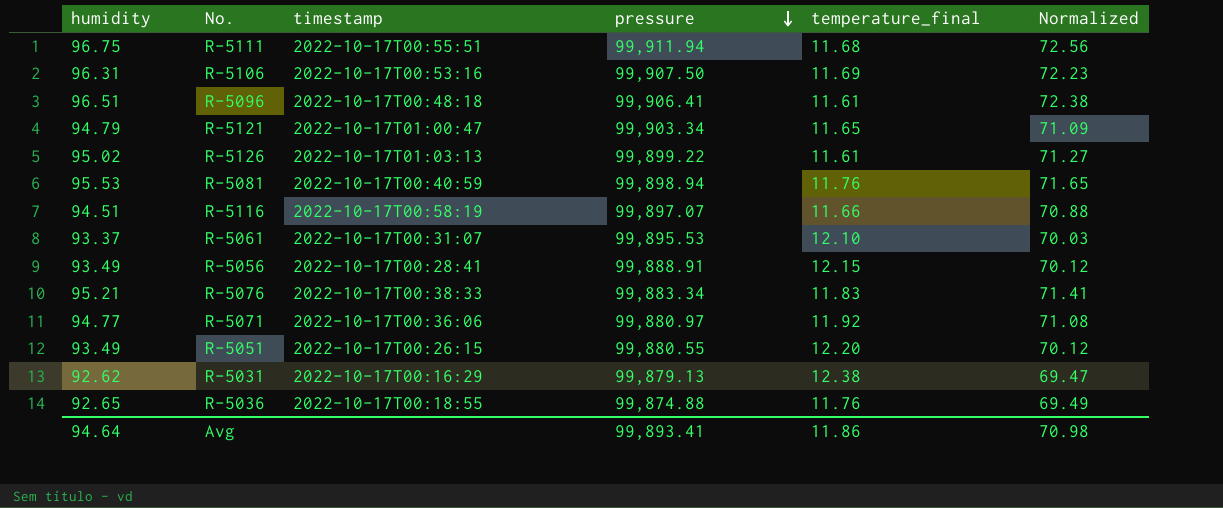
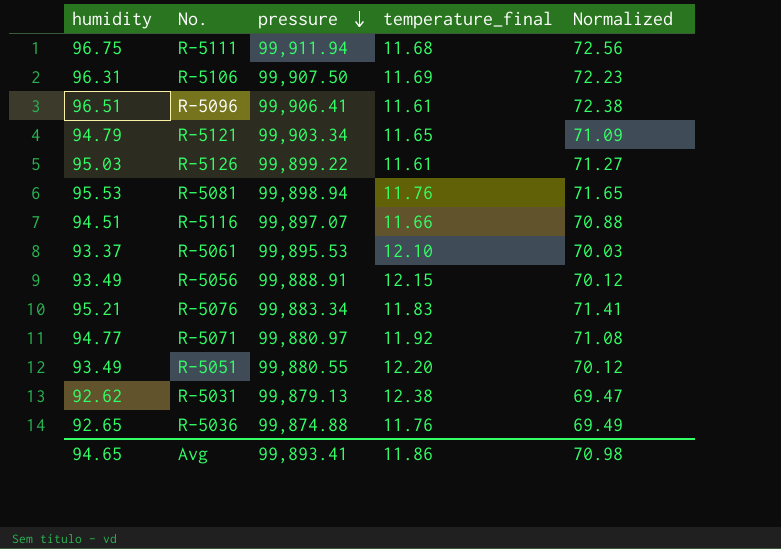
column timestamp | position: 3 -> none
R-5126 | humidity: 95.02 -> 95.03
Avg | humidity: 94.64 -> 94.65

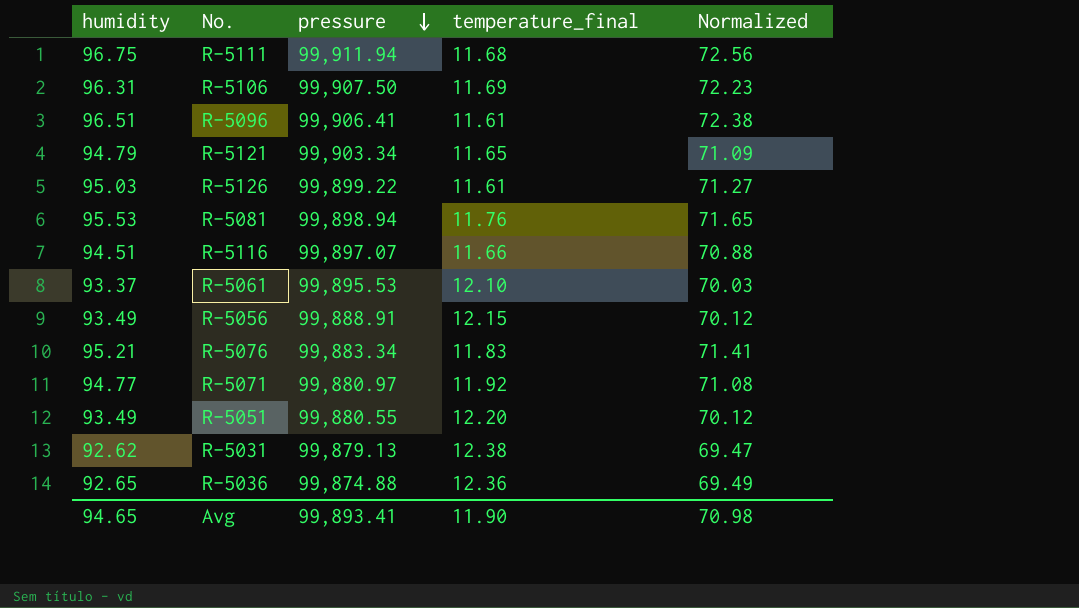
R-5036 | temperature_final: 11.76 -> 12.36
Avg | temperature_final: 11.86 -> 11.90

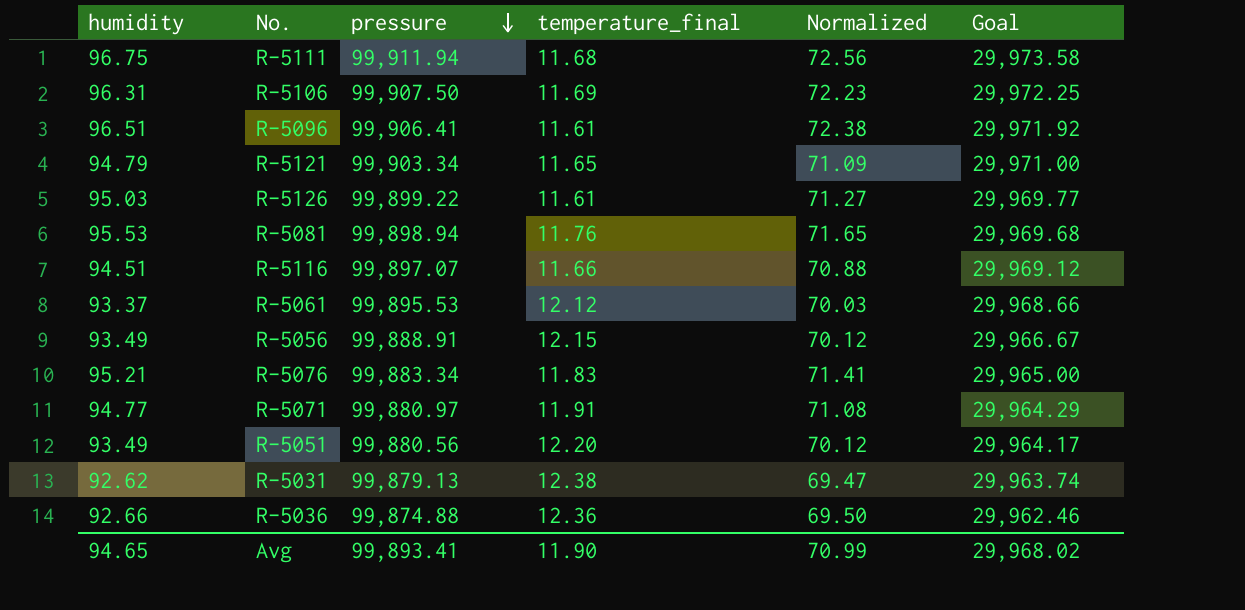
column Goal | formula: none -> [pressure] * 0.3
R-5061 | temperature_final: 12.10 -> 12.12
R-5071 | temperature_final: 11.92 -> 11.91
R-5051 | pressure: 99,880.55 -> 99,880.56
R-5036 | humidity: 92.65 -> 92.66
R-5036 | Normalized: 69.49 -> 69.50
Avg | Normalized: 70.98 -> 70.99

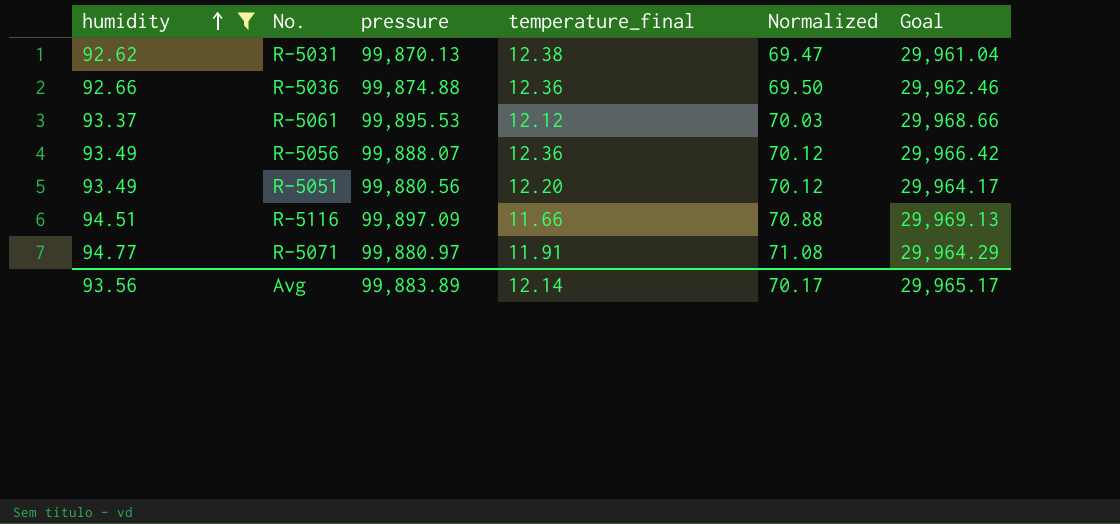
filter: none -> humidity <= 94.77
row order: pressure descending -> humidity ascending
R-5031 | pressure: 99,879.13 -> 99,870.13
R-5031 | Goal: 29,963.74 -> 29,961.04
R-5056 | pressure: 99,888.91 -> 99,888.07
R-5056 | temperature_final: 12.15 -> 12.36
R-5056 | Goal: 29,966.67 -> 29,966.42
R-5116 | pressure: 99,897.07 -> 99,897.09
R-5116 | Goal: 29,969.12 -> 29,969.13
Avg | humidity: 94.65 -> 93.56
Avg | pressure: 99,893.41 -> 99,883.89
Avg | temperature_final: 11.90 -> 12.14
Avg | Normalized: 70.99 -> 70.17
Avg | Goal: 29,968.02 -> 29,965.17

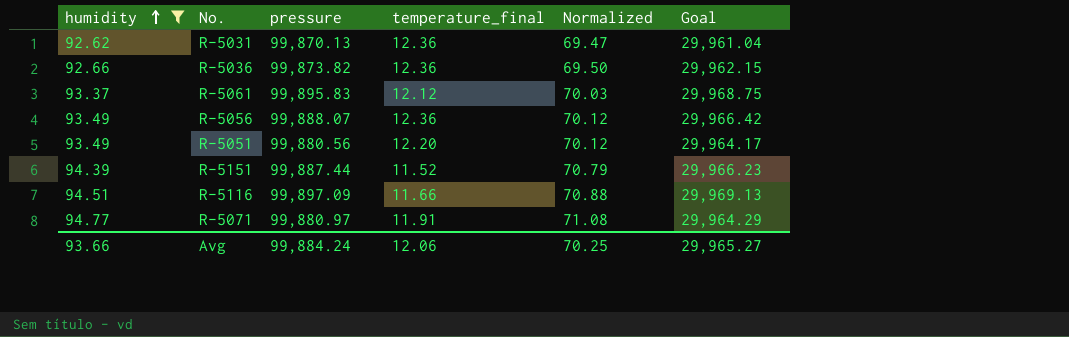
R-5031 | temperature_final: 12.38 -> 12.36
R-5036 | pressure: 99,874.88 -> 99,873.82
R-5036 | Goal: 29,962.46 -> 29,962.15
R-5061 | pressure: 99,895.53 -> 99,895.83
R-5061 | Goal: 29,968.66 -> 29,968.75
row R-5151: none -> 94.39 | 99,887.44 | 11.52 | 70.79 | 29,966.23
Avg | humidity: 93.56 -> 93.66
Avg | pressure: 99,883.89 -> 99,884.24
Avg | temperature_final: 12.14 -> 12.06
Avg | Normalized: 70.17 -> 70.25
Avg | Goal: 29,965.17 -> 29,965.27

